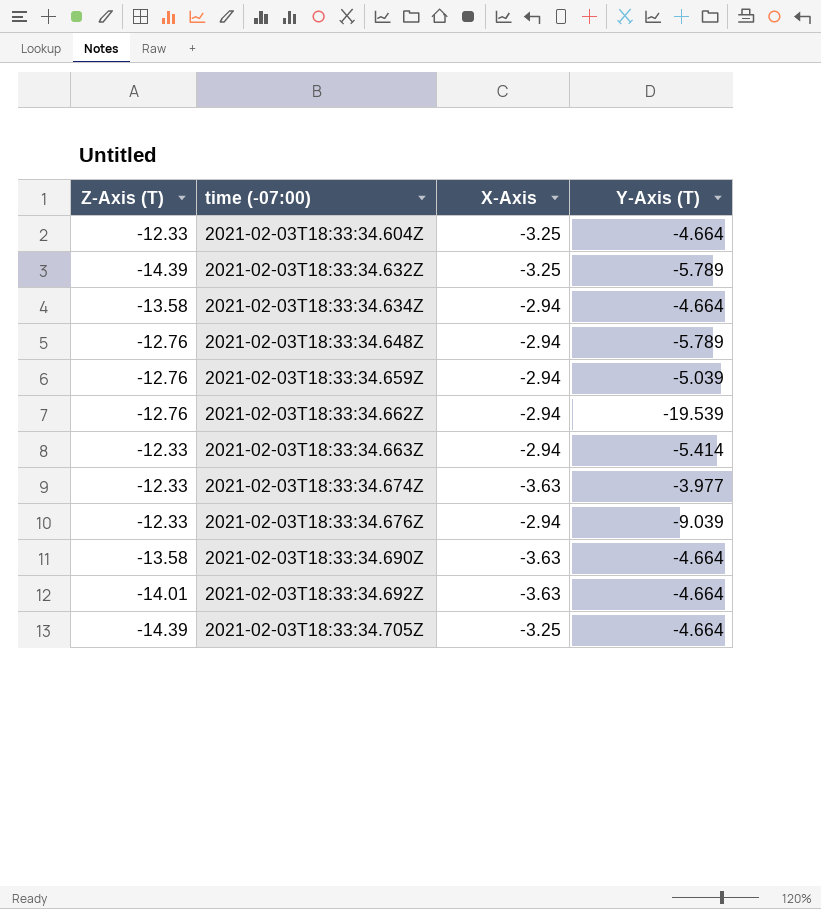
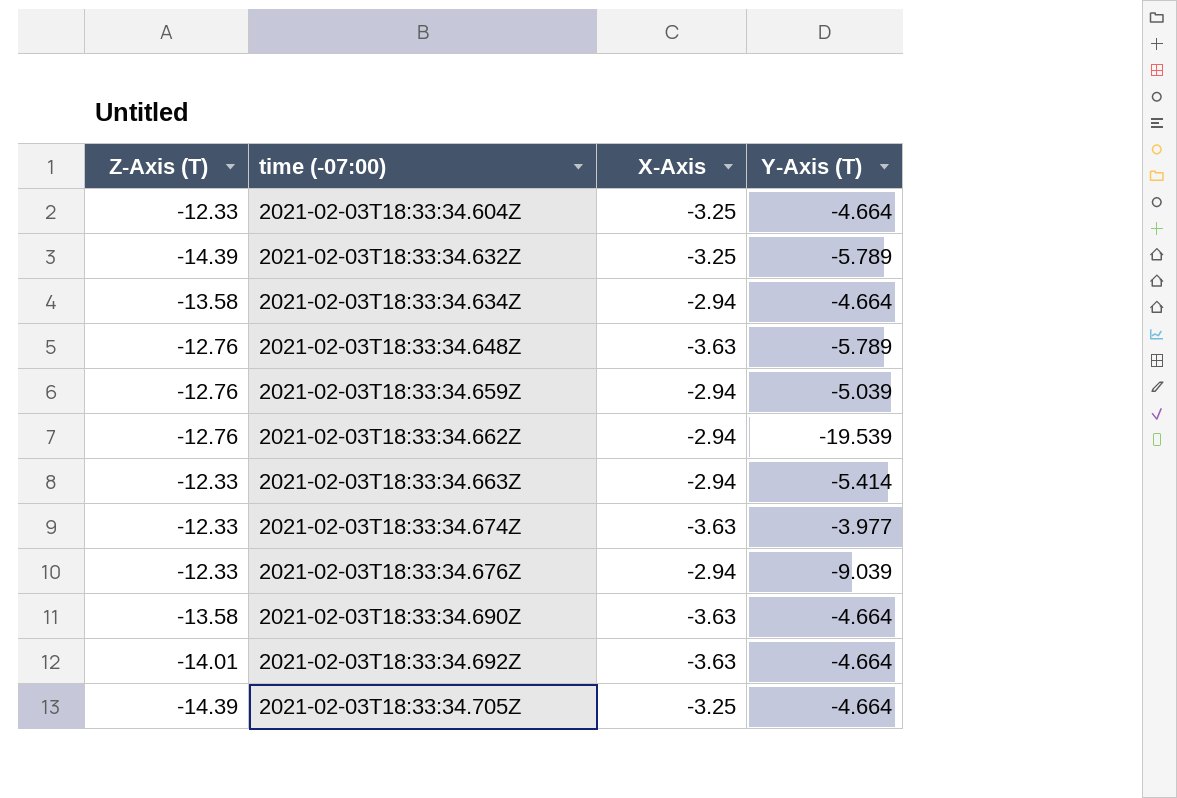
2021-02-03T18:33:34.648Z | X-Axis: -2.94 -> -3.63

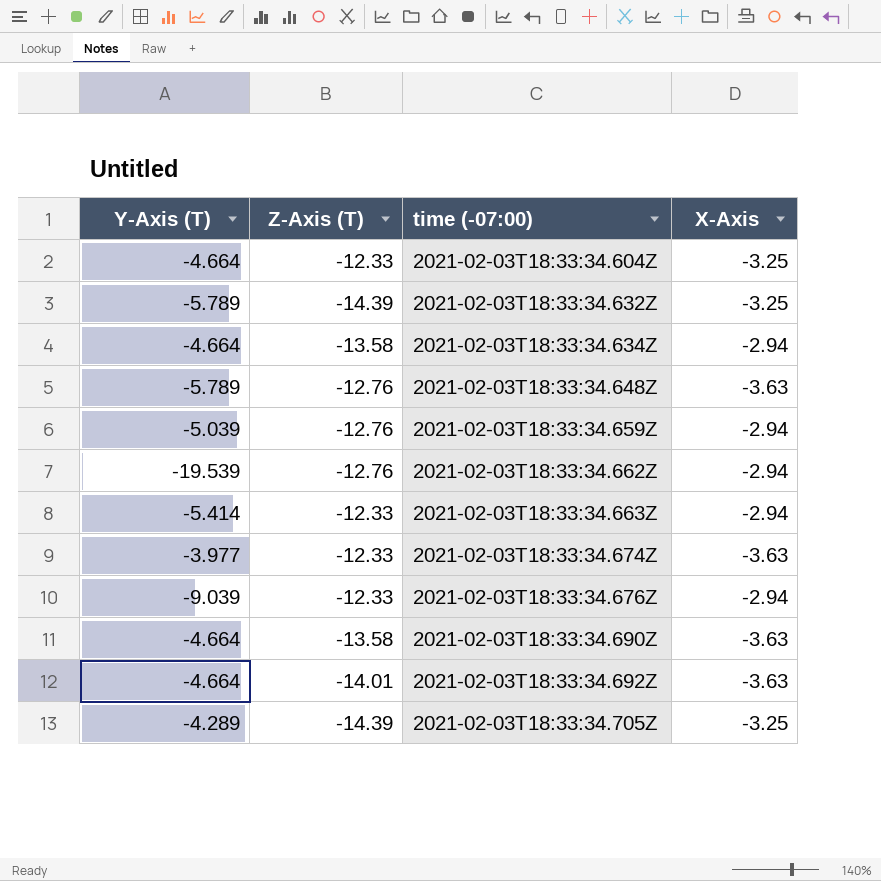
column Y-Axis (T) | position: 4 -> 1
2021-02-03T18:33:34.705Z | Y-Axis (T): -4.664 -> -4.289

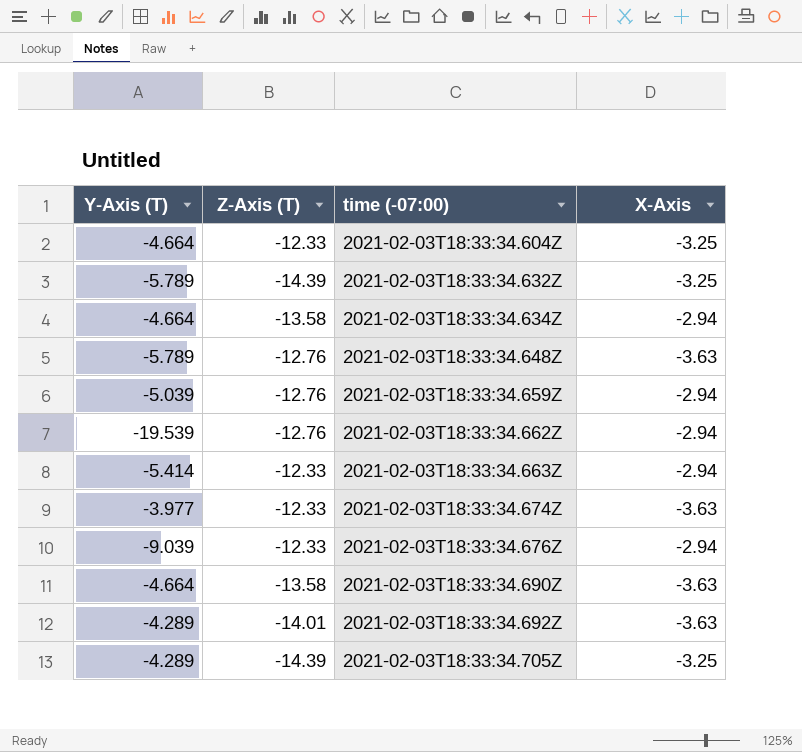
2021-02-03T18:33:34.692Z | Y-Axis (T): -4.664 -> -4.289

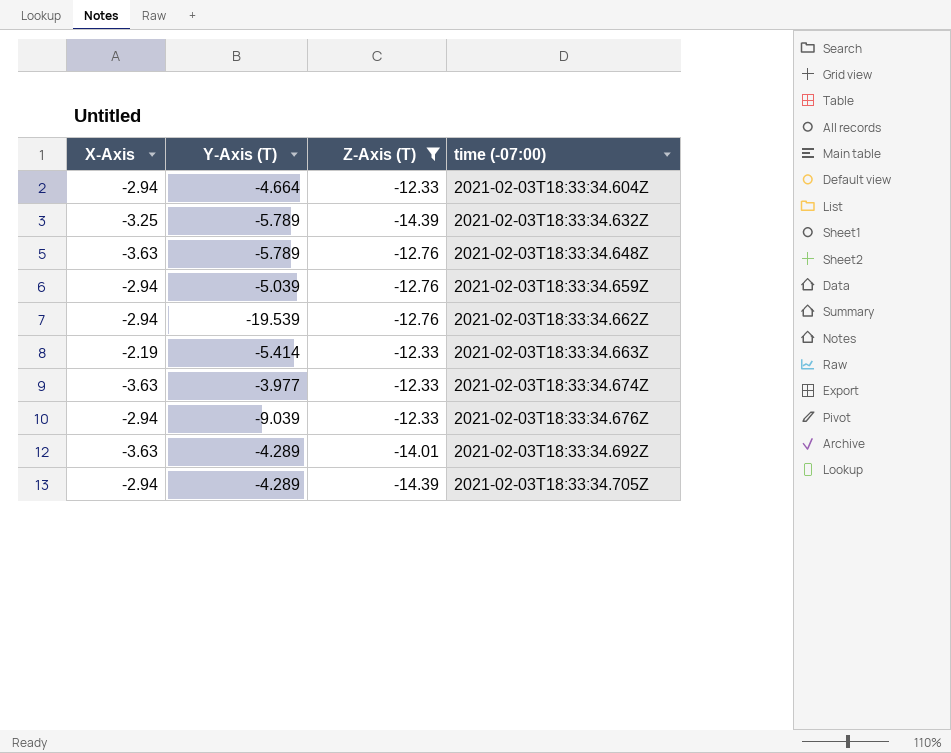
filter: none -> Z-Axis (T) != -13.58
column X-Axis | position: 4 -> 1
2021-02-03T18:33:34.604Z | X-Axis: -3.25 -> -2.94
2021-02-03T18:33:34.663Z | X-Axis: -2.94 -> -2.19
2021-02-03T18:33:34.705Z | X-Axis: -3.25 -> -2.94

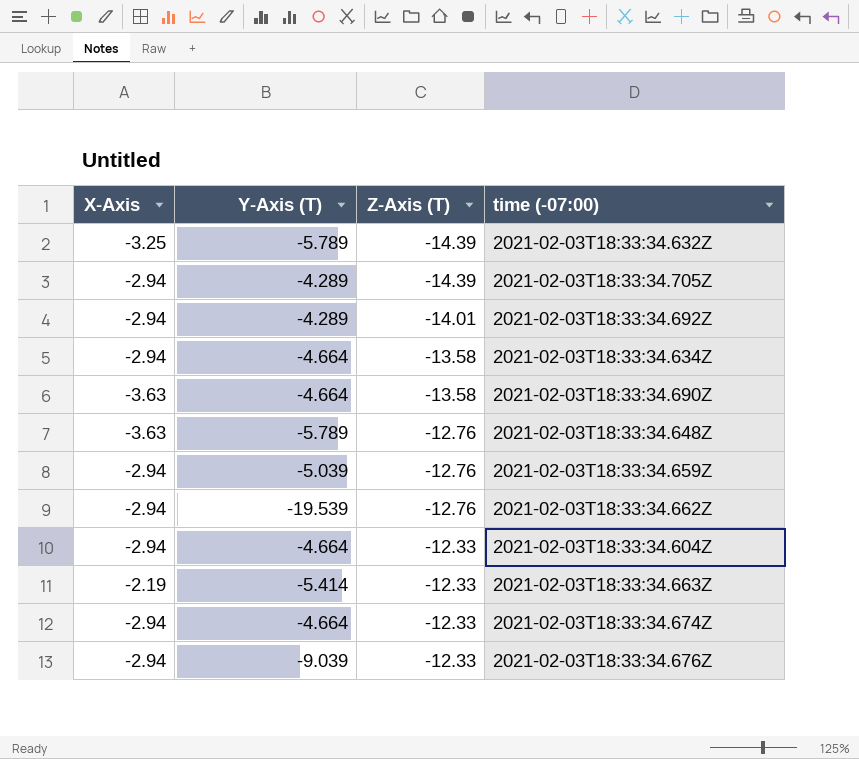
filter: Z-Axis (T) != -13.58 -> none
row order: time (-07:00) ascending -> Z-Axis (T) ascending
2021-02-03T18:33:34.692Z | X-Axis: -3.63 -> -2.94
2021-02-03T18:33:34.674Z | X-Axis: -3.63 -> -2.94
2021-02-03T18:33:34.674Z | Y-Axis (T): -3.977 -> -4.664

